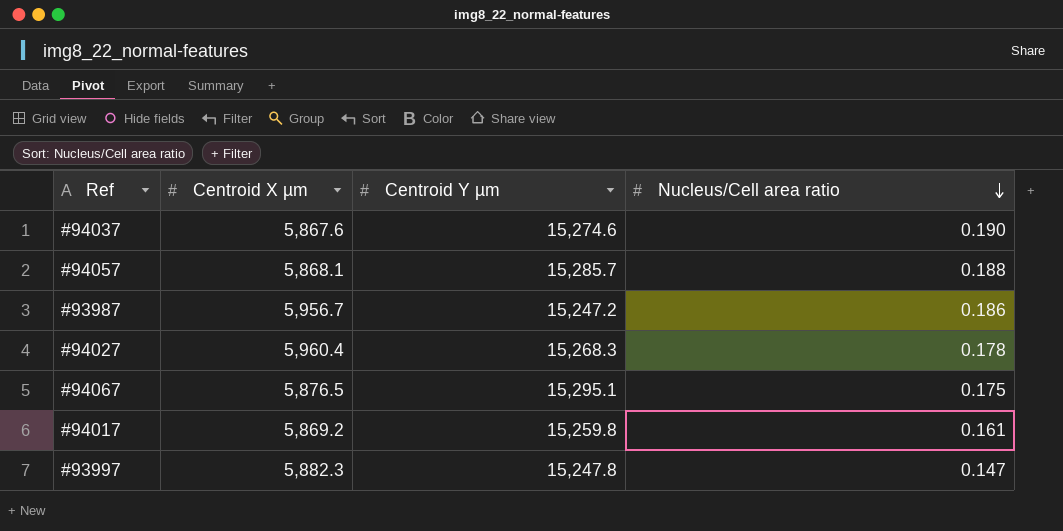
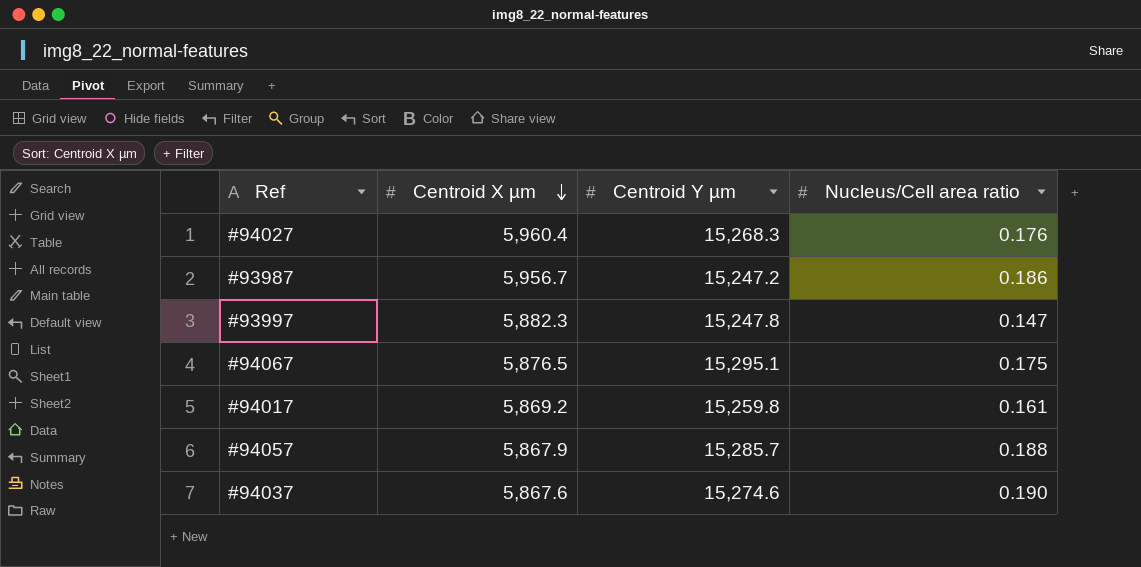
row order: Nucleus/Cell area ratio descending -> Centroid X µm descending
#94027 | Nucleus/Cell area ratio: 0.178 -> 0.176
#94057 | Centroid X µm: 5,868.1 -> 5,867.9

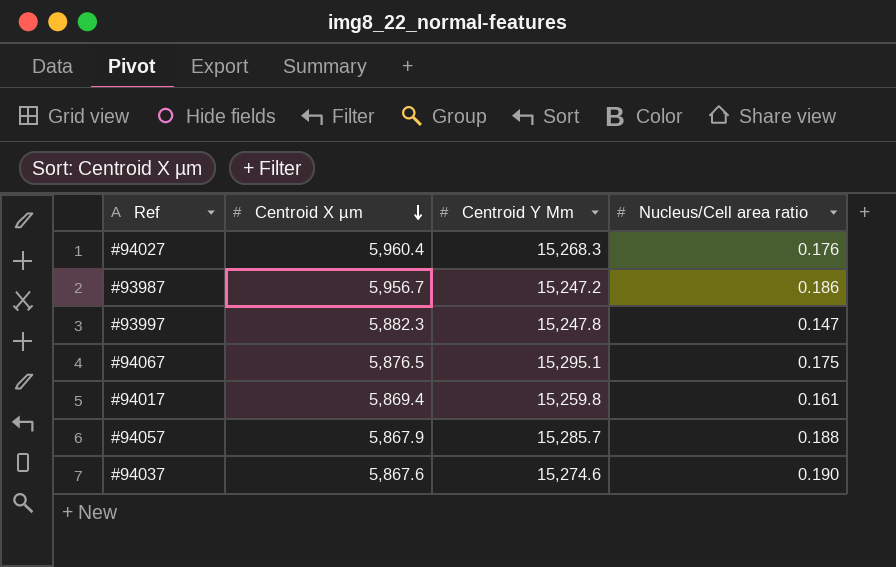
column name: Centroid Y µm -> Centroid Y Μm
#94017 | Centroid X µm: 5,869.2 -> 5,869.4

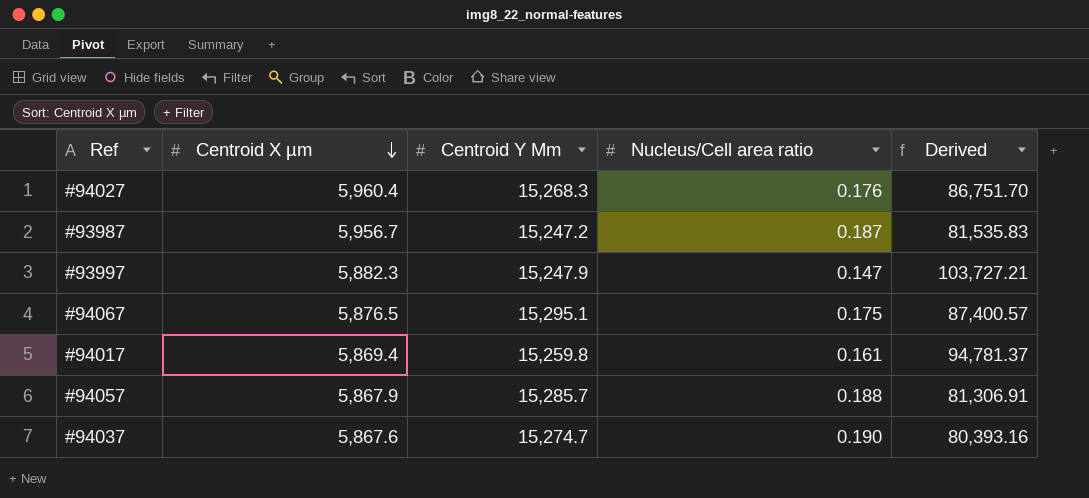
column Derived | formula: none -> [Centroid Y Μm] / [Nucleus/Cell area ratio]
#93987 | Nucleus/Cell area ratio: 0.186 -> 0.187
#93997 | Centroid Y Μm: 15,247.8 -> 15,247.9
#94037 | Centroid Y Μm: 15,274.6 -> 15,274.7

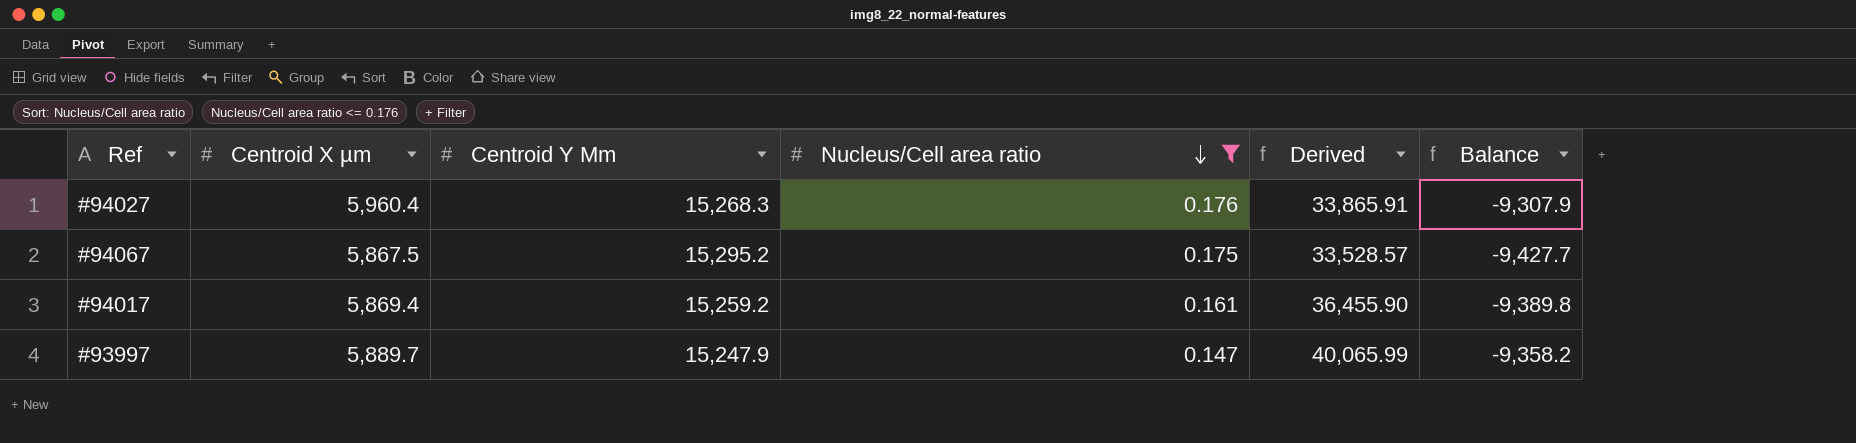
filter: none -> Nucleus/Cell area ratio <= 0.176
row order: Centroid X µm descending -> Nucleus/Cell area ratio descending
column Derived | formula: [Centroid Y Μm] / [Nucleus/Cell area ratio] -> [Centroid X µm] / [Nucleus/Cell area ratio]
column Balance | formula: none -> [Centroid X µm] - [Centroid Y Μm]
#94067 | Centroid X µm: 5,876.5 -> 5,867.5
#94067 | Centroid Y Μm: 15,295.1 -> 15,295.2
#94017 | Centroid Y Μm: 15,259.8 -> 15,259.2
#93997 | Centroid X µm: 5,882.3 -> 5,889.7

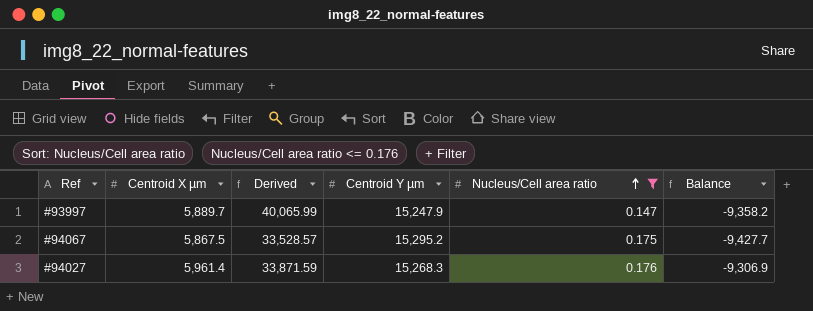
row order: Nucleus/Cell area ratio descending -> Nucleus/Cell area ratio ascending
column Derived | position: 5 -> 3
column name: Centroid Y Μm -> Centroid Y µm
row #94017: 5,869.4 | 15,259.2 | 0.161 | 36,455.90 | -9,389.8 -> none
#94027 | Centroid X µm: 5,960.4 -> 5,961.4
#94027 | Derived: 33,865.91 -> 33,871.59
#94027 | Balance: -9,307.9 -> -9,306.9

